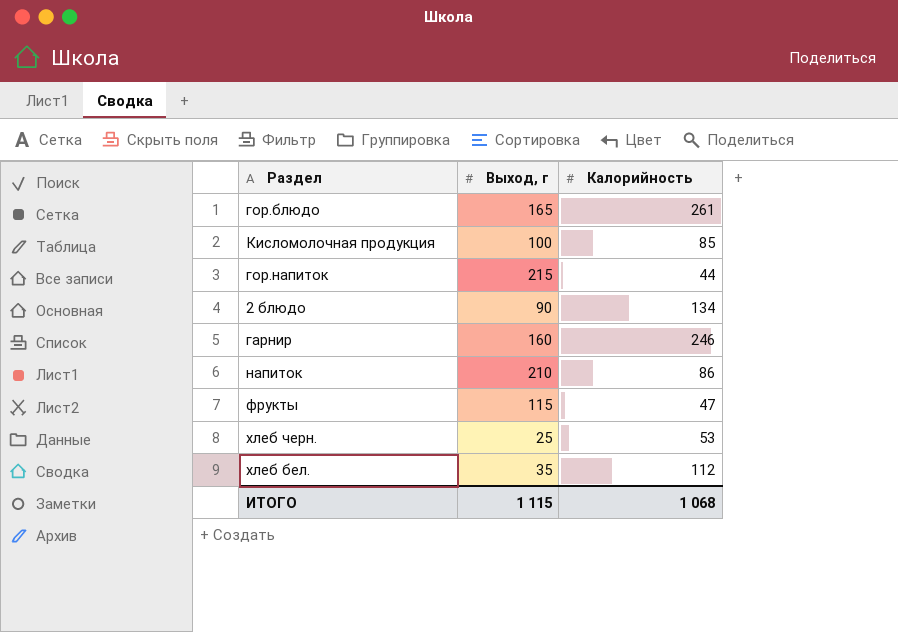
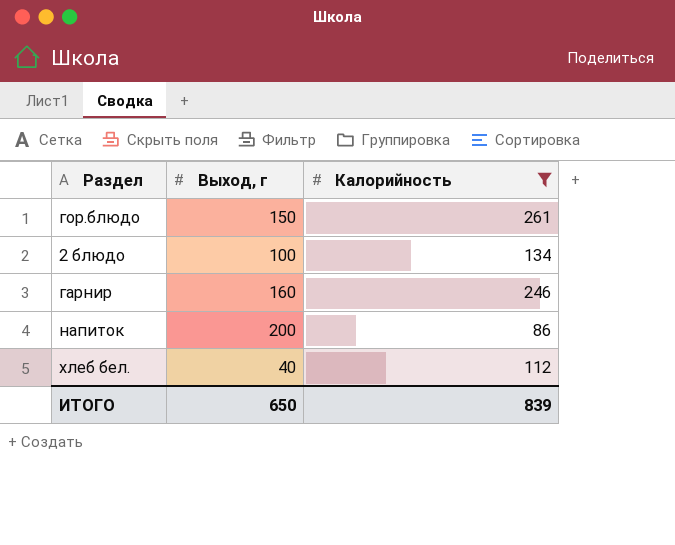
filter: none -> Калорийность >= 86
гор.блюдо | Выход, г: 165 -> 150
2 блюдо | Выход, г: 90 -> 100
напиток | Выход, г: 210 -> 200
хлеб бел. | Выход, г: 35 -> 40
ИТОГО | Выход, г: 1 115 -> 650
ИТОГО | Калорийность: 1 068 -> 839

